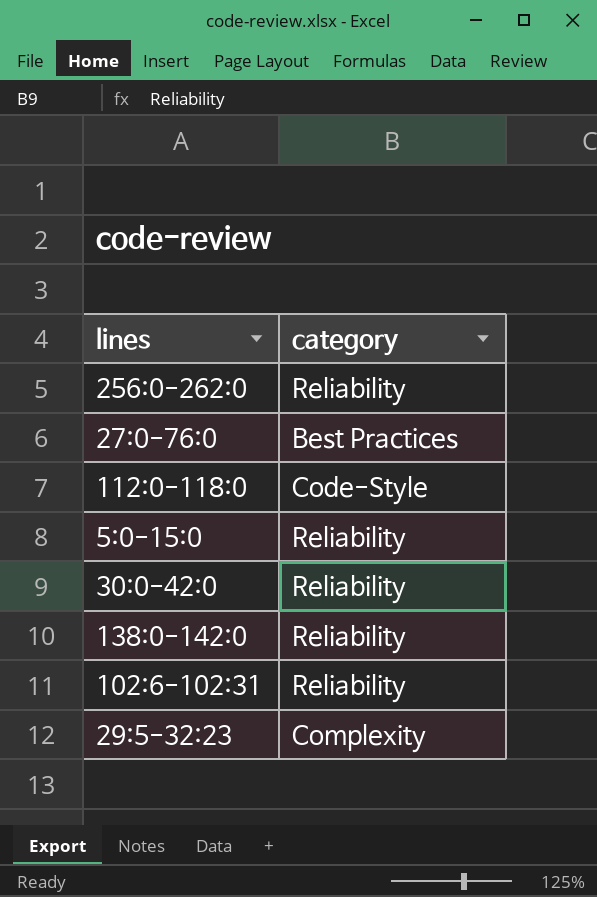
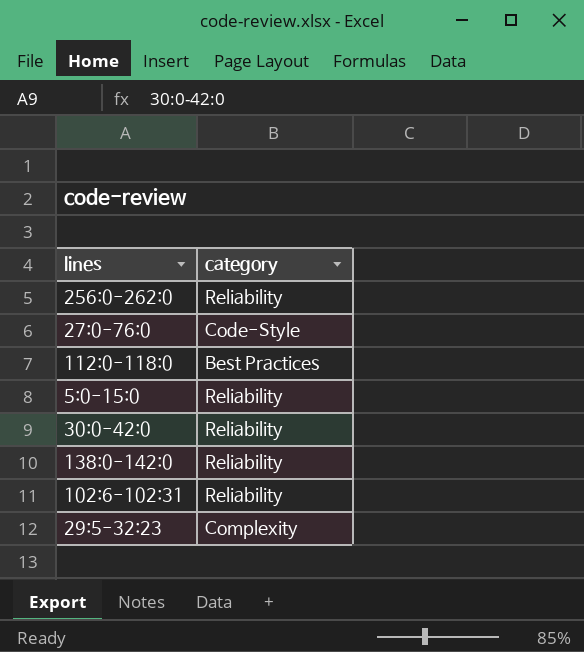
27:0-76:0 | category: Best Practices -> Code-Style
112:0-118:0 | category: Code-Style -> Best Practices

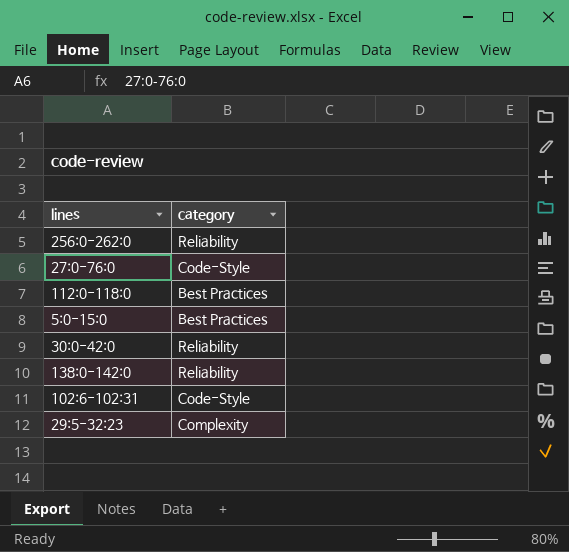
5:0-15:0 | category: Reliability -> Best Practices
102:6-102:31 | category: Reliability -> Code-Style

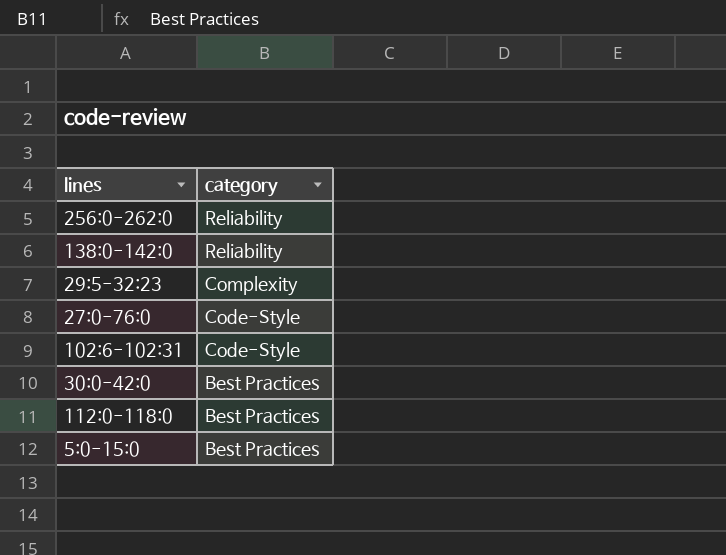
row order: none -> category descending
30:0-42:0 | category: Reliability -> Best Practices

